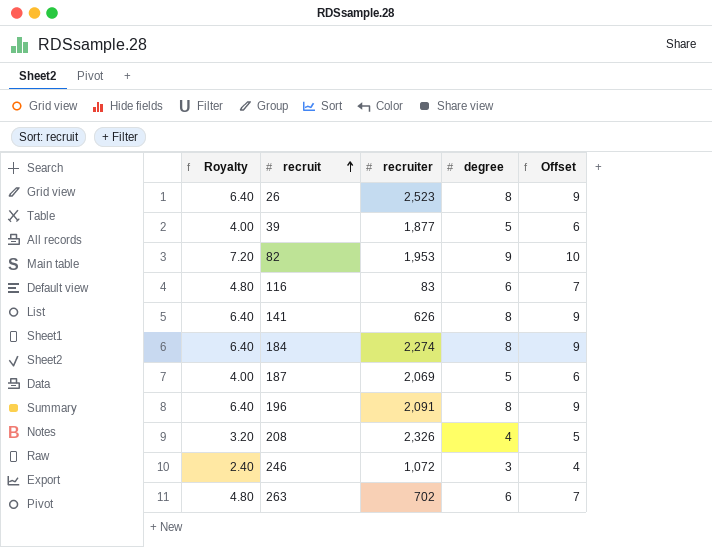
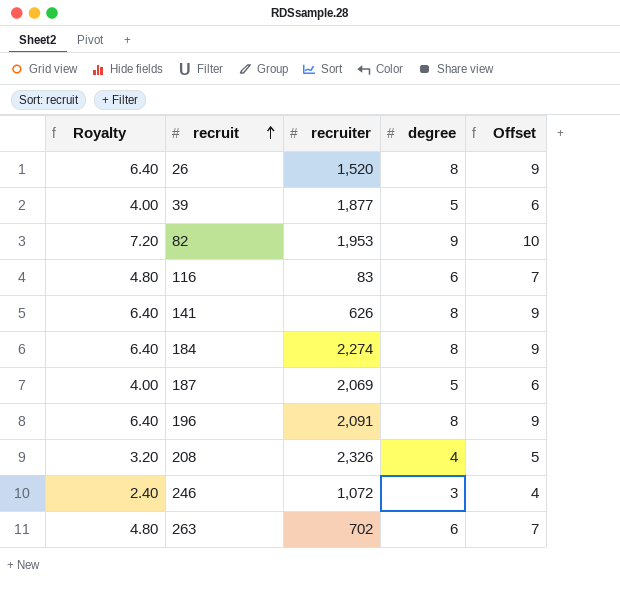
26 | recruiter: 2,523 -> 1,520

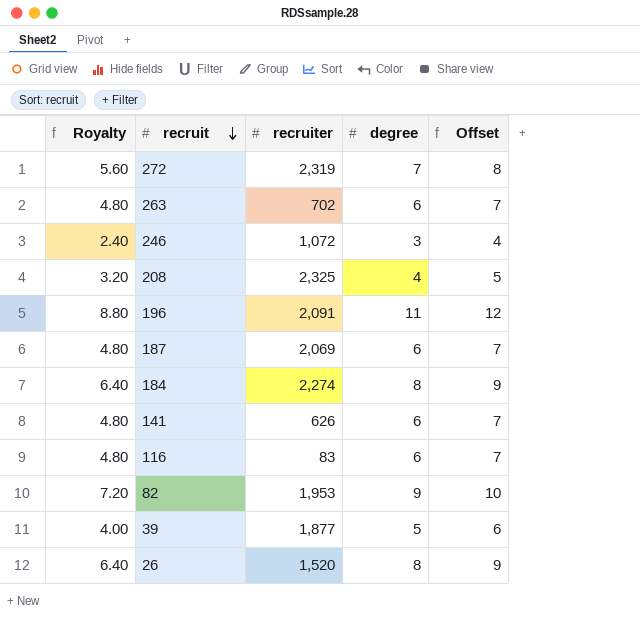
row order: recruit ascending -> recruit descending
row 272: none -> 5.60 | 2,319 | 7 | 8
208 | recruiter: 2,326 -> 2,325
196 | Royalty: 6.40 -> 8.80
196 | degree: 8 -> 11
196 | Offset: 9 -> 12
187 | Royalty: 4.00 -> 4.80
187 | degree: 5 -> 6
187 | Offset: 6 -> 7
141 | Royalty: 6.40 -> 4.80
141 | degree: 8 -> 6
141 | Offset: 9 -> 7

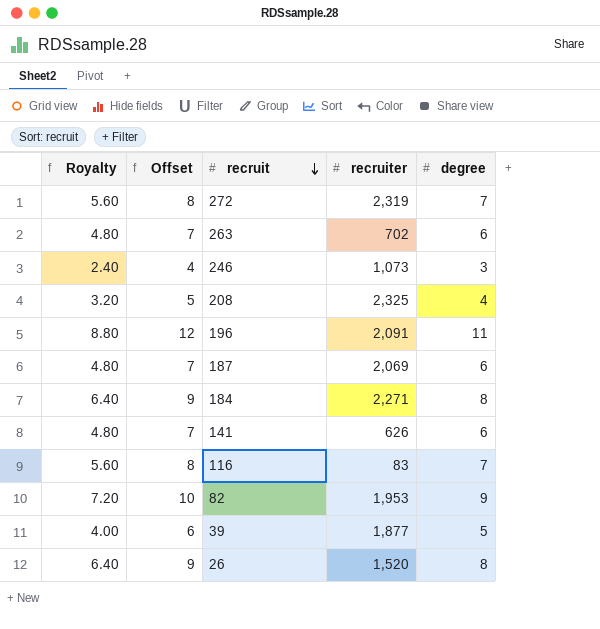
column Offset | position: 5 -> 2
246 | recruiter: 1,072 -> 1,073
184 | recruiter: 2,274 -> 2,271
116 | Royalty: 4.80 -> 5.60
116 | Offset: 7 -> 8
116 | degree: 6 -> 7

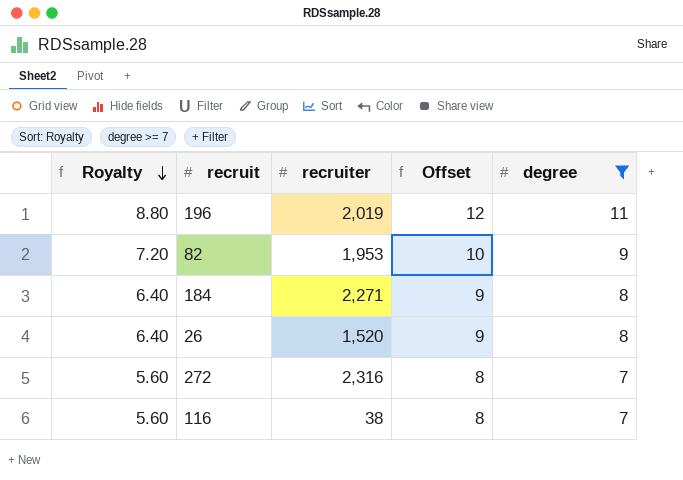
filter: none -> degree >= 7
row order: recruit descending -> Royalty descending
column Offset | position: 2 -> 4
196 | recruiter: 2,091 -> 2,019
272 | recruiter: 2,319 -> 2,316
116 | recruiter: 83 -> 38

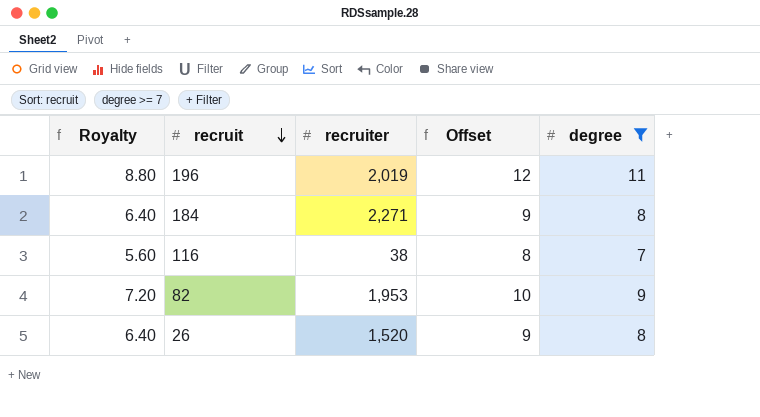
row order: Royalty descending -> recruit descending
row 272: 5.60 | 2,316 | 8 | 7 -> none

